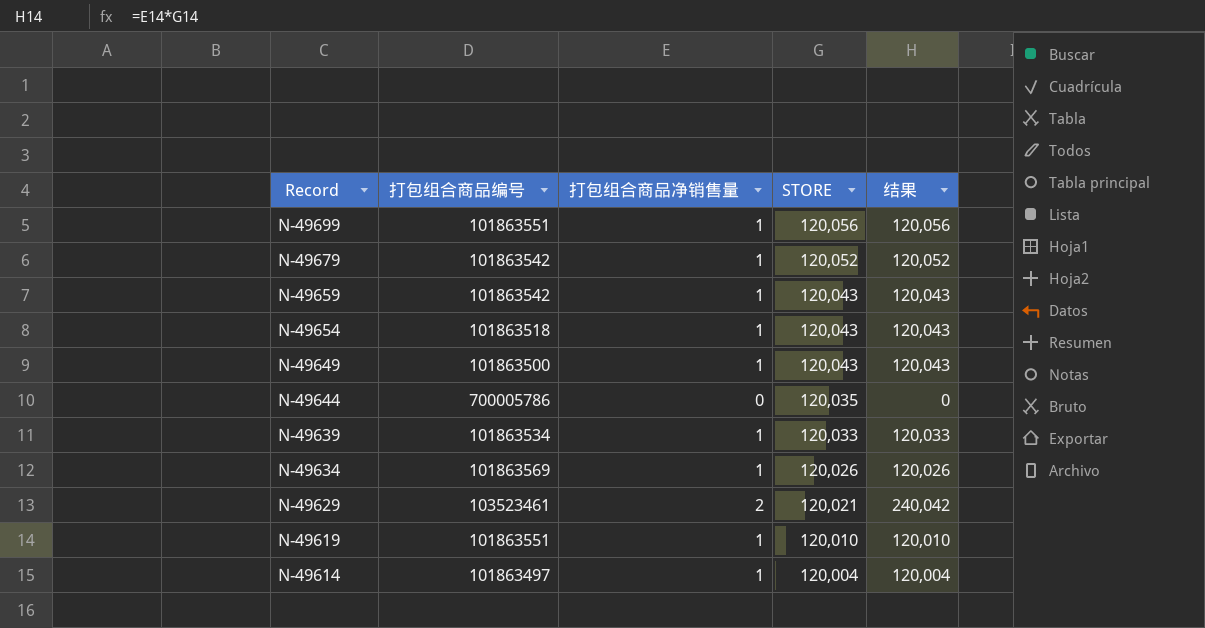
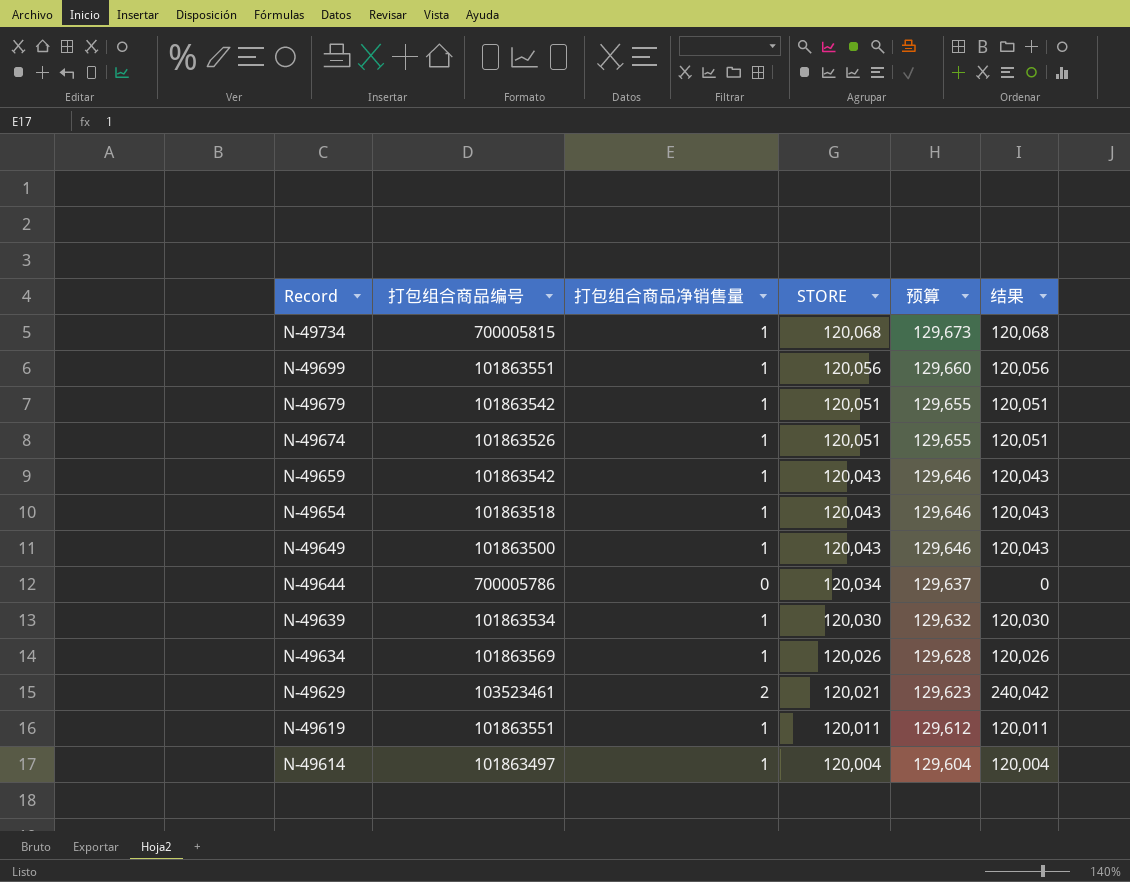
column 预算 | formula: none -> [STORE] * 1.08
row N-49734: none -> 700005815 | 1 | 120,068 | 129,673 | 120,068
N-49679 | STORE: 120,052 -> 120,051
N-49679 | 结果: 120,052 -> 120,051
row N-49674: none -> 101863526 | 1 | 120,051 | 129,655 | 120,051
N-49644 | STORE: 120,035 -> 120,034
N-49639 | STORE: 120,033 -> 120,030
N-49639 | 结果: 120,033 -> 120,030
N-49619 | STORE: 120,010 -> 120,011
N-49619 | 结果: 120,010 -> 120,011

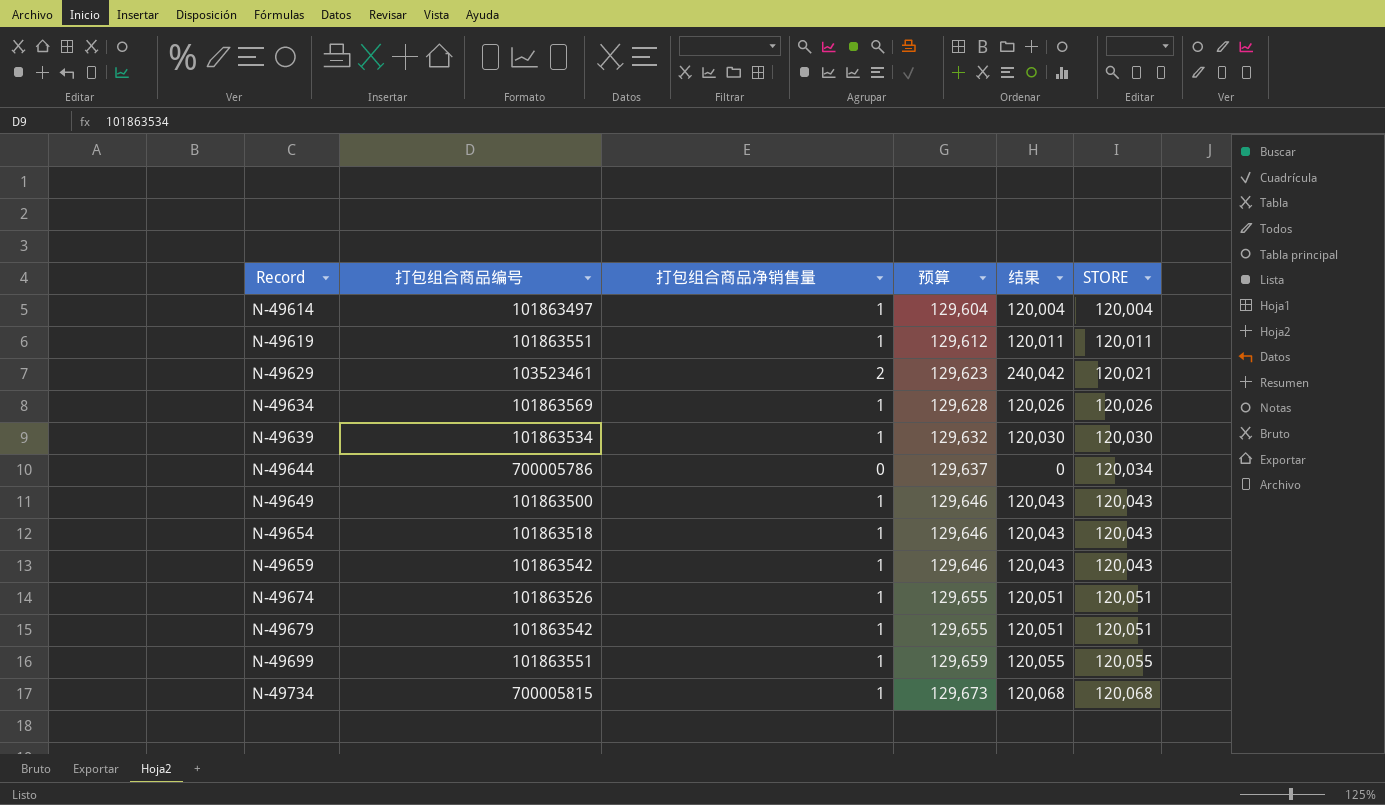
row order: Record descending -> Record ascending
column STORE | position: 4 -> 6
N-49699 | 预算: 129,660 -> 129,659
N-49699 | 结果: 120,056 -> 120,055
N-49699 | STORE: 120,056 -> 120,055

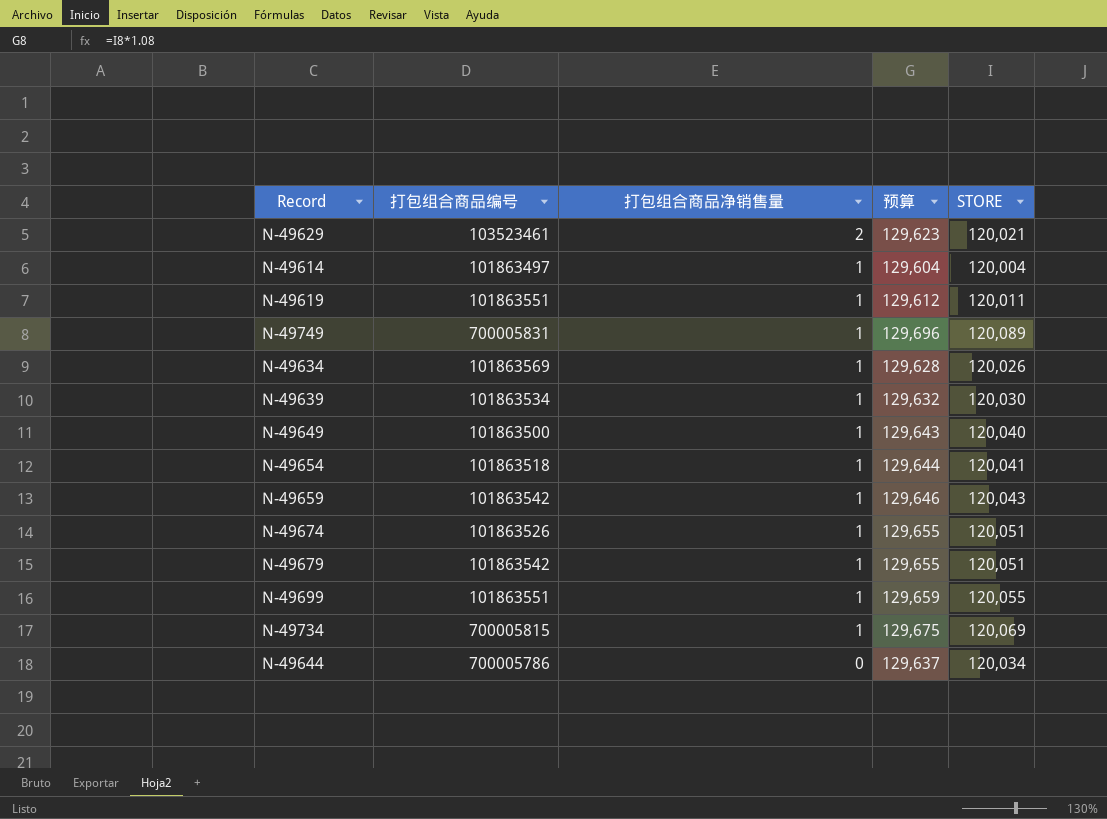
row order: Record ascending -> 打包组合商品净销售量 descending
column 结果 | formula: [打包组合商品净销售量] * [STORE] -> none
row N-49749: none -> 700005831 | 1 | 129,696 | 120,089
N-49649 | 预算: 129,646 -> 129,643
N-49649 | STORE: 120,043 -> 120,040
N-49654 | 预算: 129,646 -> 129,644
N-49654 | STORE: 120,043 -> 120,041
N-49734 | 预算: 129,673 -> 129,675
N-49734 | STORE: 120,068 -> 120,069

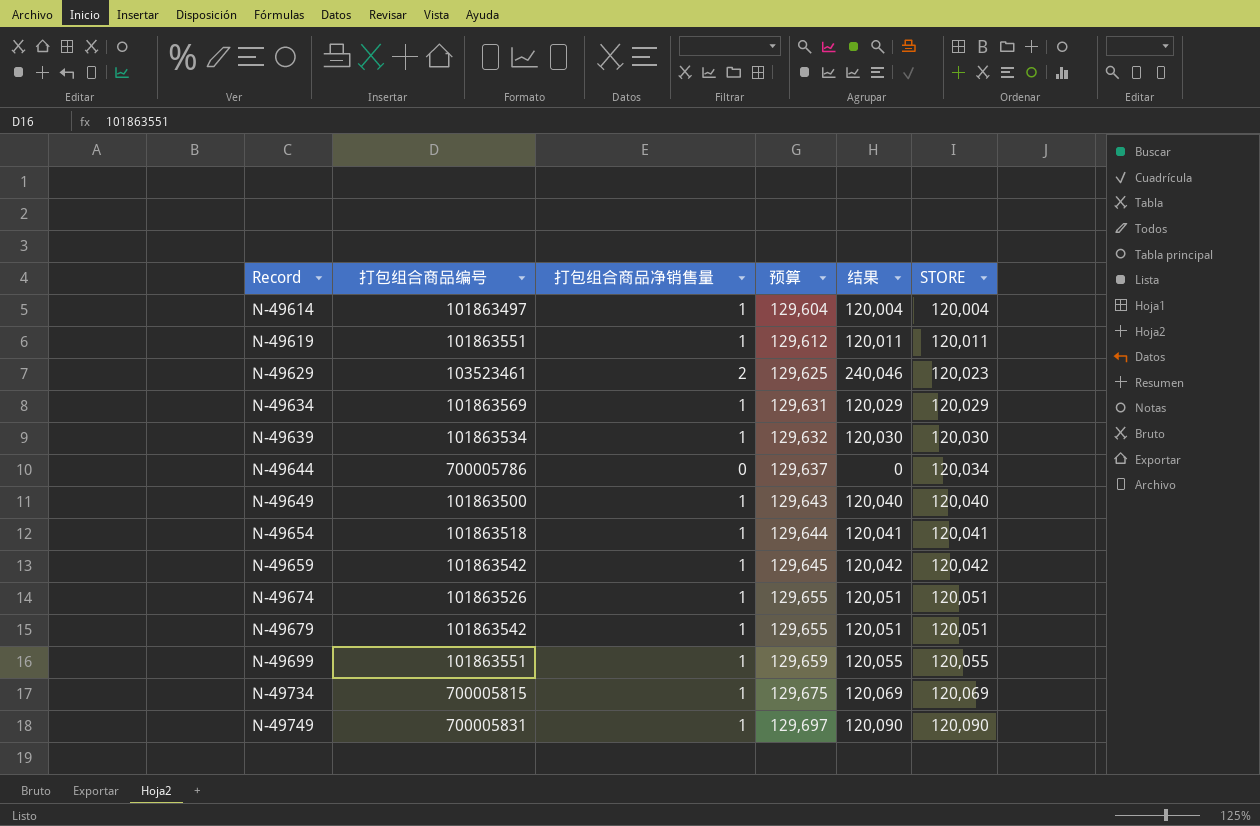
row order: 打包组合商品净销售量 descending -> Record ascending
column 结果 | formula: none -> [打包组合商品净销售量] * [STORE]
N-49629 | 预算: 129,623 -> 129,625
N-49629 | STORE: 120,021 -> 120,023
N-49634 | 预算: 129,628 -> 129,631
N-49634 | STORE: 120,026 -> 120,029
N-49659 | 预算: 129,646 -> 129,645
N-49659 | STORE: 120,043 -> 120,042
N-49749 | 预算: 129,696 -> 129,697
N-49749 | STORE: 120,089 -> 120,090

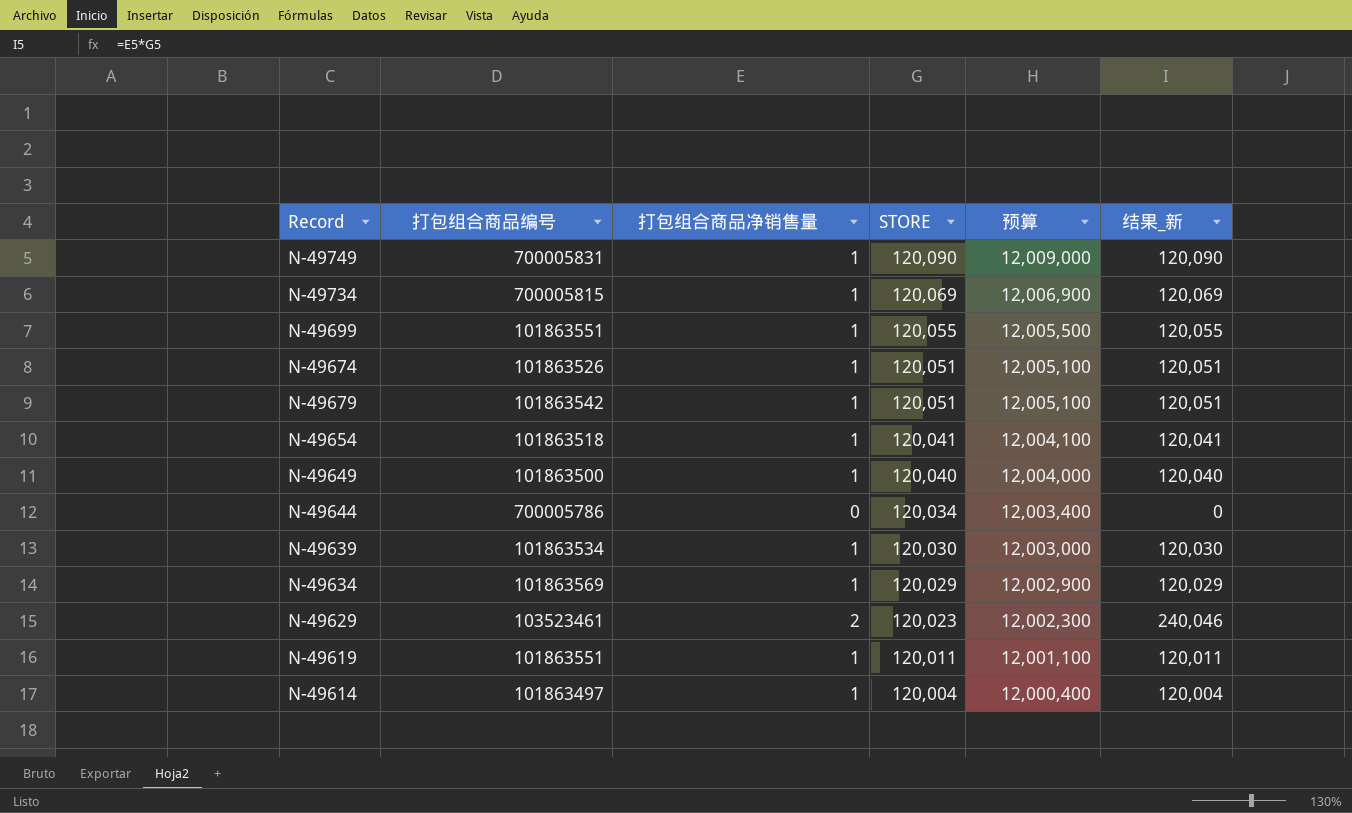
row order: Record ascending -> STORE descending
column STORE | position: 6 -> 4
column 预算 | formula: [STORE] * 1.08 -> [STORE] * 100
column name: 结果 -> 结果_新
row N-49659: 101863542 | 1 | 129,645 | 120,042 | 120,042 -> none

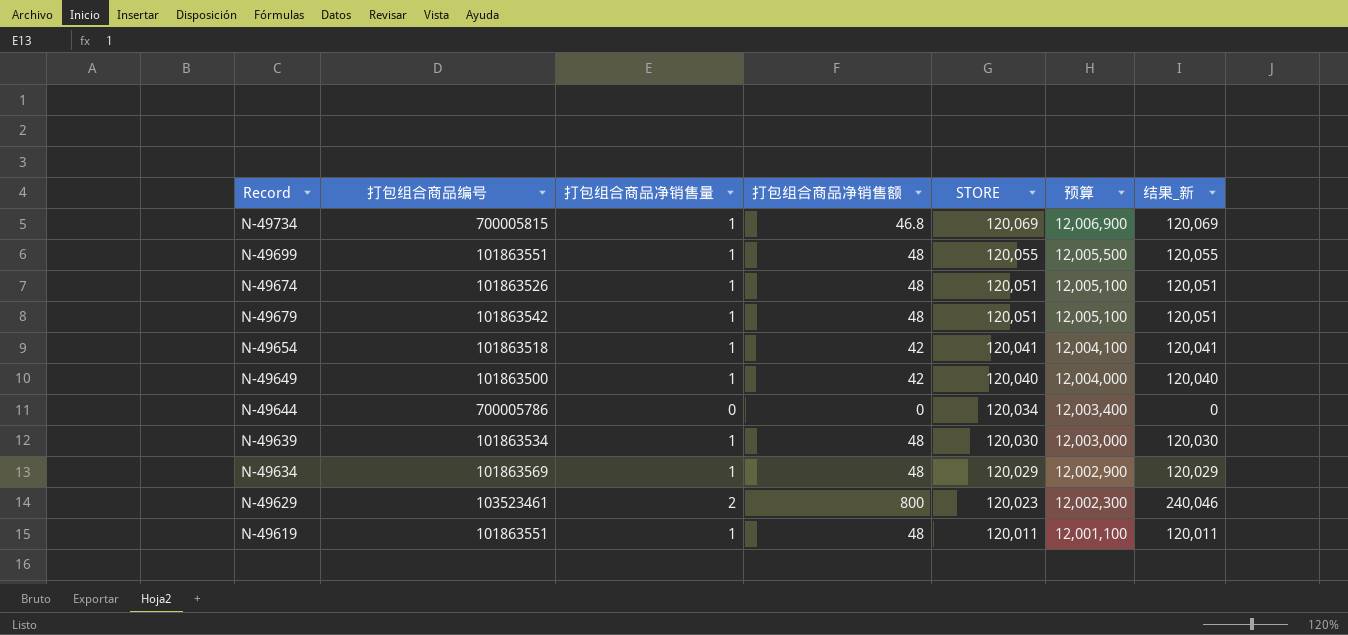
column 打包组合商品净销售额 | position: none -> 4
row N-49749: 700005831 | 1 | 120,090 | 12,009,000 | 120,090 -> none
row N-49614: 101863497 | 1 | 120,004 | 12,000,400 | 120,004 -> none

